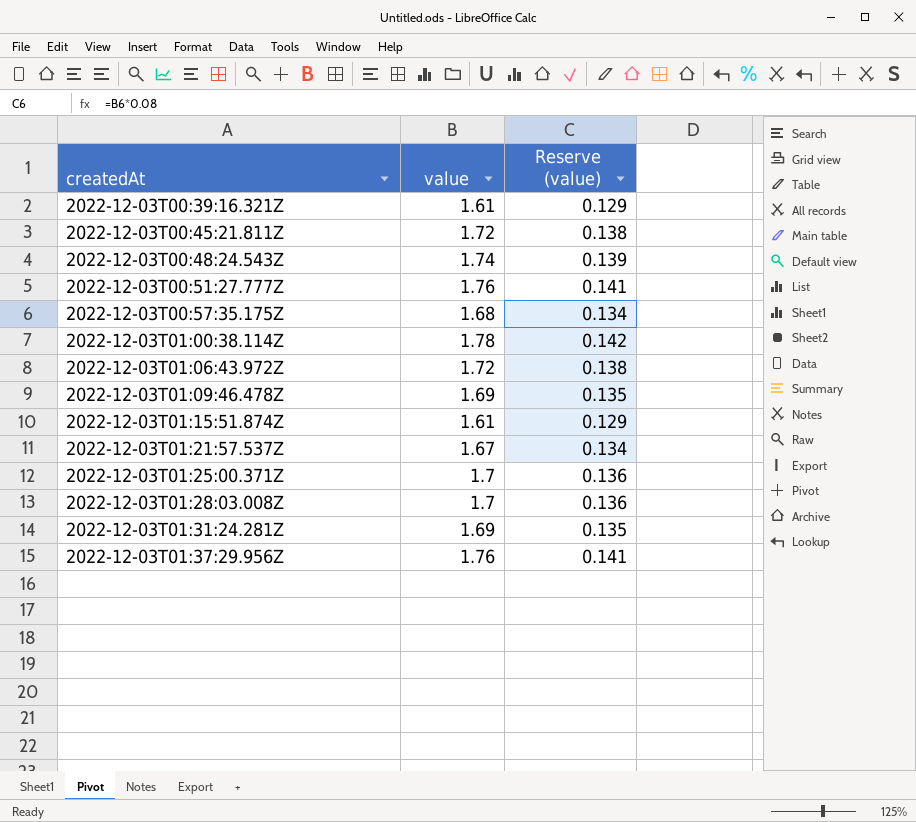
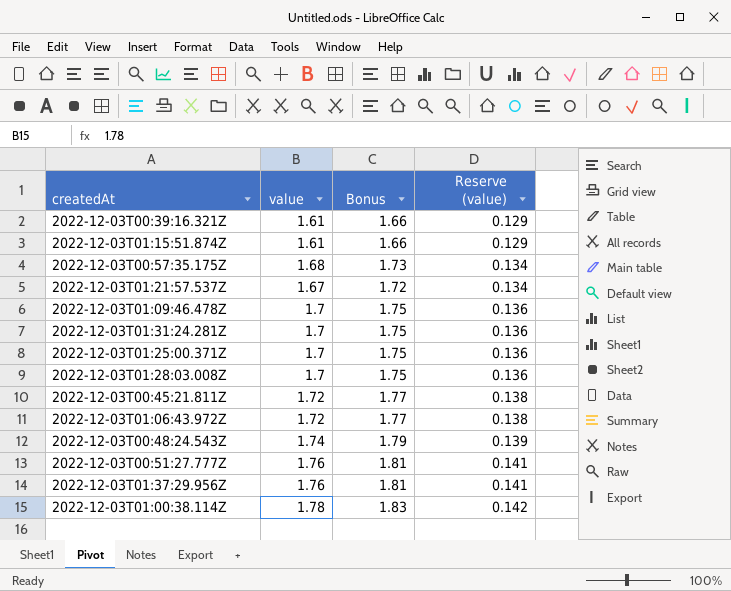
row order: createdAt ascending -> Reserve (value) ascending
column Bonus | formula: none -> [value] * 1.03
2022-12-03T01:09:46.478Z | value: 1.69 -> 1.7
2022-12-03T01:09:46.478Z | Reserve (value): 0.135 -> 0.136
2022-12-03T01:31:24.281Z | value: 1.69 -> 1.7
2022-12-03T01:31:24.281Z | Reserve (value): 0.135 -> 0.136

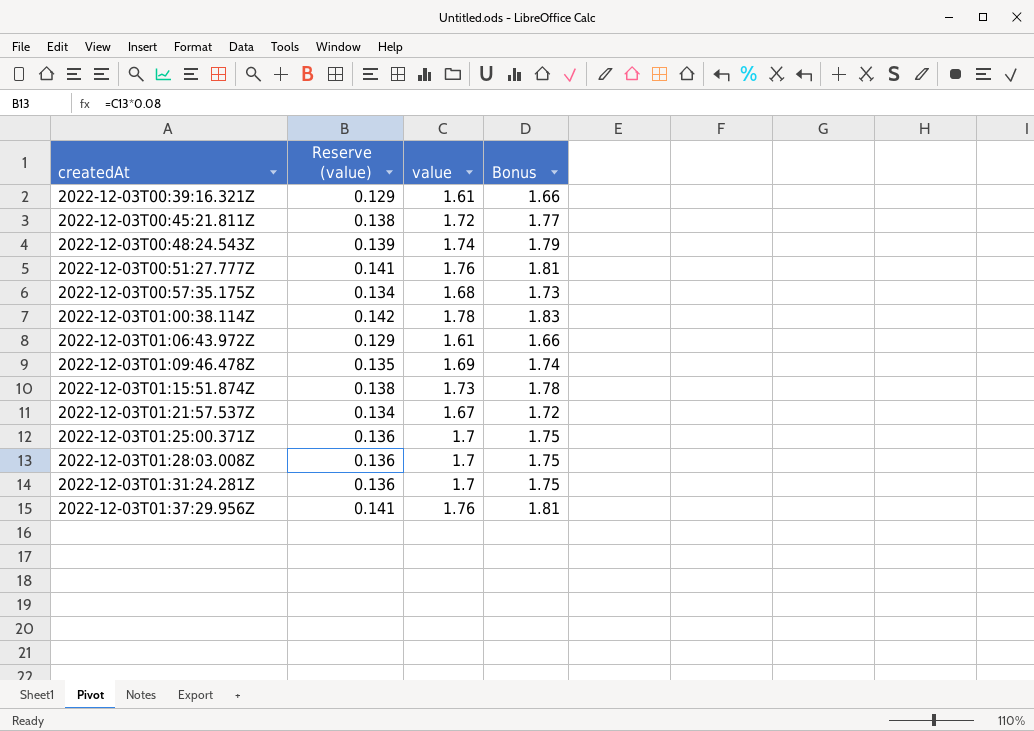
row order: Reserve (value) ascending -> createdAt ascending
column Reserve (value) | position: 4 -> 2
2022-12-03T01:06:43.972Z | Reserve (value): 0.138 -> 0.129
2022-12-03T01:06:43.972Z | value: 1.72 -> 1.61
2022-12-03T01:06:43.972Z | Bonus: 1.77 -> 1.66
2022-12-03T01:09:46.478Z | Reserve (value): 0.136 -> 0.135
2022-12-03T01:09:46.478Z | value: 1.7 -> 1.69
2022-12-03T01:09:46.478Z | Bonus: 1.75 -> 1.74
2022-12-03T01:15:51.874Z | Reserve (value): 0.129 -> 0.138
2022-12-03T01:15:51.874Z | value: 1.61 -> 1.73
2022-12-03T01:15:51.874Z | Bonus: 1.66 -> 1.78

